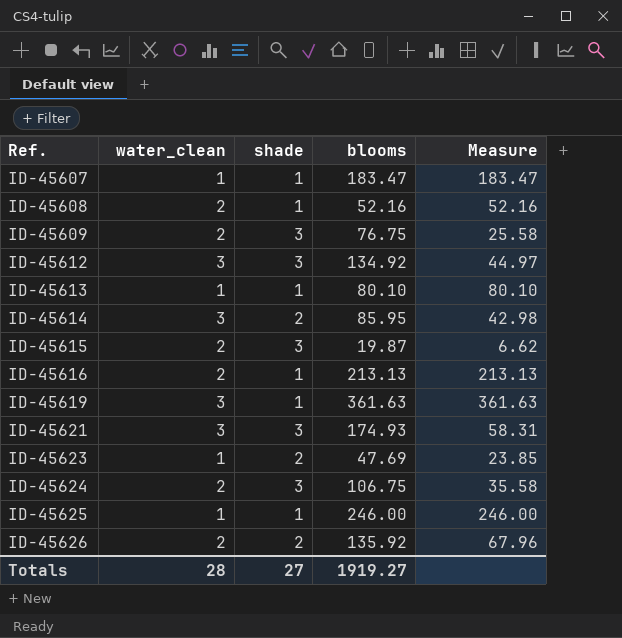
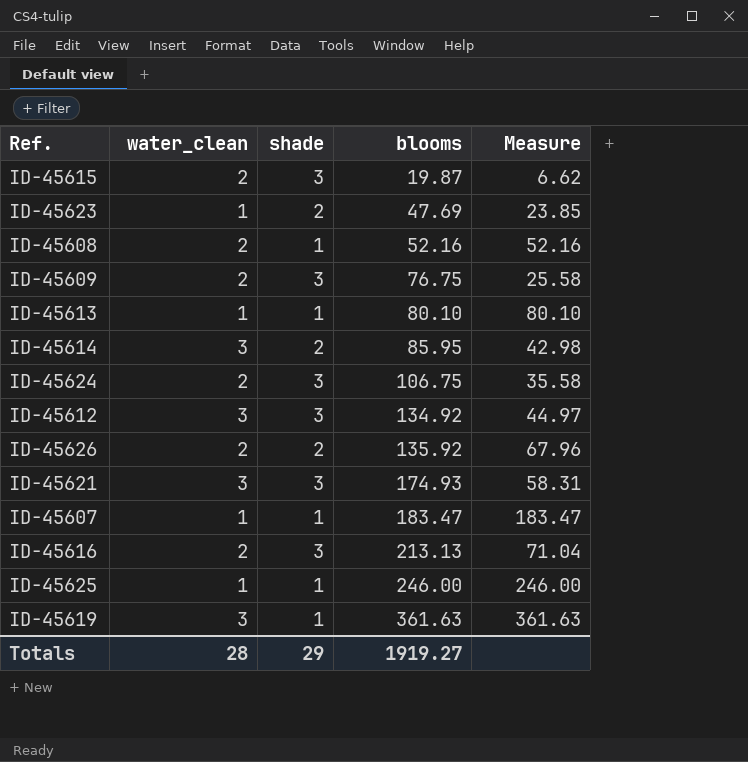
row order: Ref. ascending -> blooms ascending
ID-45616 | shade: 1 -> 3
ID-45616 | Measure: 213.13 -> 71.04
Totals | shade: 27 -> 29

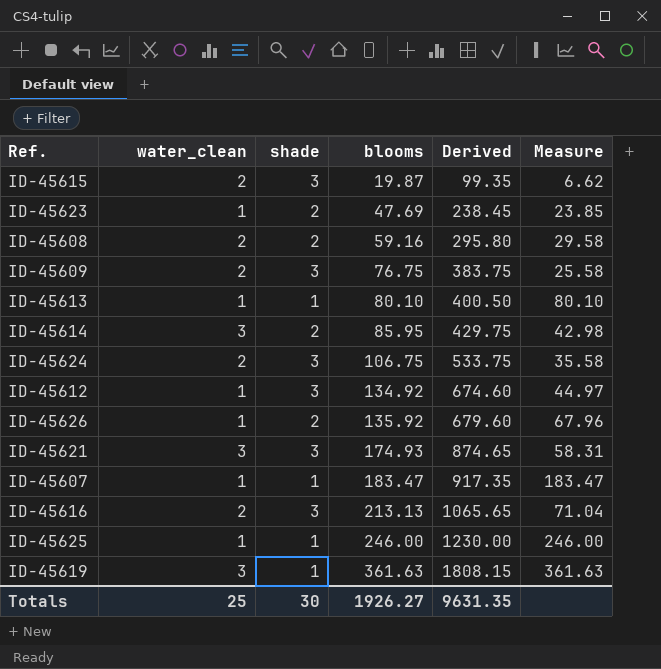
column Derived | formula: none -> [blooms] * 5
ID-45608 | shade: 1 -> 2
ID-45608 | blooms: 52.16 -> 59.16
ID-45608 | Measure: 52.16 -> 29.58
ID-45612 | water_clean: 3 -> 1
ID-45626 | water_clean: 2 -> 1
Totals | water_clean: 28 -> 25
Totals | shade: 29 -> 30
Totals | blooms: 1919.27 -> 1926.27

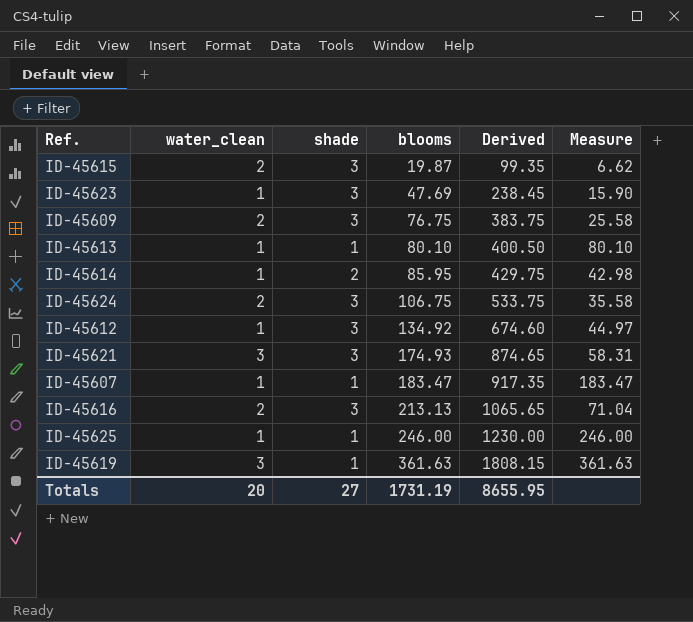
row ID-45608: 2 | 2 | 59.16 | 295.80 | 29.58 -> none
row ID-45626: 1 | 2 | 135.92 | 679.60 | 67.96 -> none
ID-45623 | shade: 2 -> 3
ID-45623 | Measure: 23.85 -> 15.90
ID-45614 | water_clean: 3 -> 1
Totals | water_clean: 25 -> 20
Totals | shade: 30 -> 27
Totals | blooms: 1926.27 -> 1731.19
Totals | Derived: 9631.35 -> 8655.95

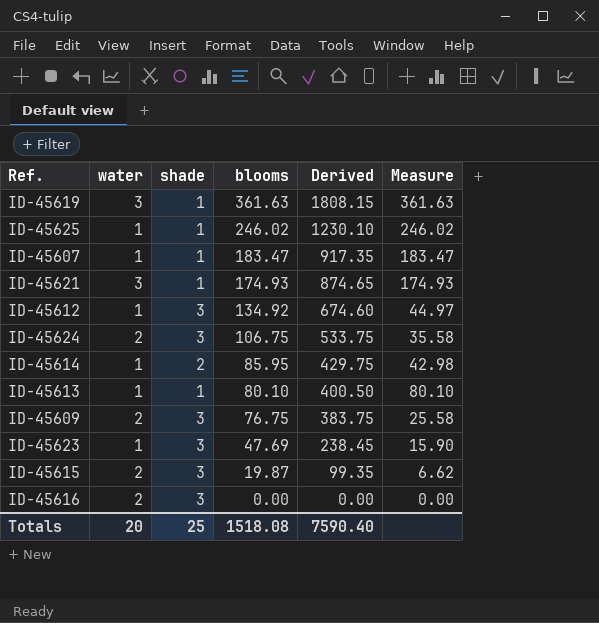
row order: blooms ascending -> blooms descending
column name: water_clean -> water
ID-45625 | blooms: 246.00 -> 246.02
ID-45625 | Derived: 1230.00 -> 1230.10
ID-45625 | Measure: 246.00 -> 246.02
ID-45621 | shade: 3 -> 1
ID-45621 | Measure: 58.31 -> 174.93
ID-45616 | blooms: 213.13 -> 0.00
ID-45616 | Derived: 1065.65 -> 0.00
ID-45616 | Measure: 71.04 -> 0.00
Totals | shade: 27 -> 25
Totals | blooms: 1731.19 -> 1518.08
Totals | Derived: 8655.95 -> 7590.40

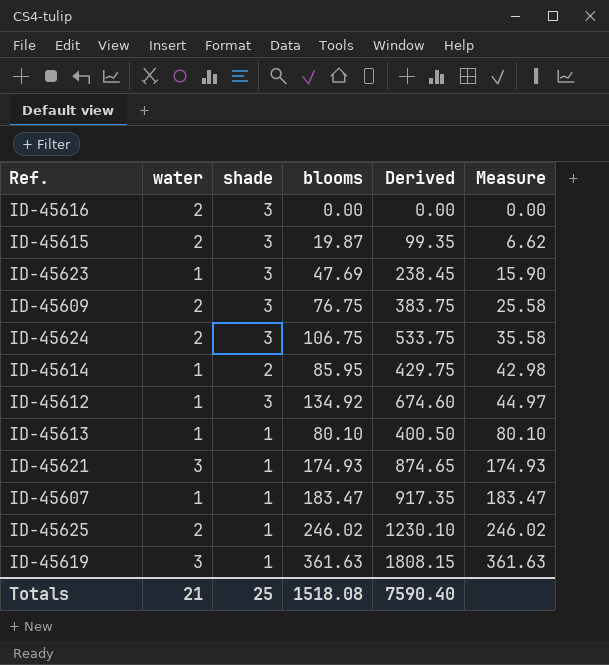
row order: blooms descending -> Measure ascending
ID-45625 | water: 1 -> 2
Totals | water: 20 -> 21

